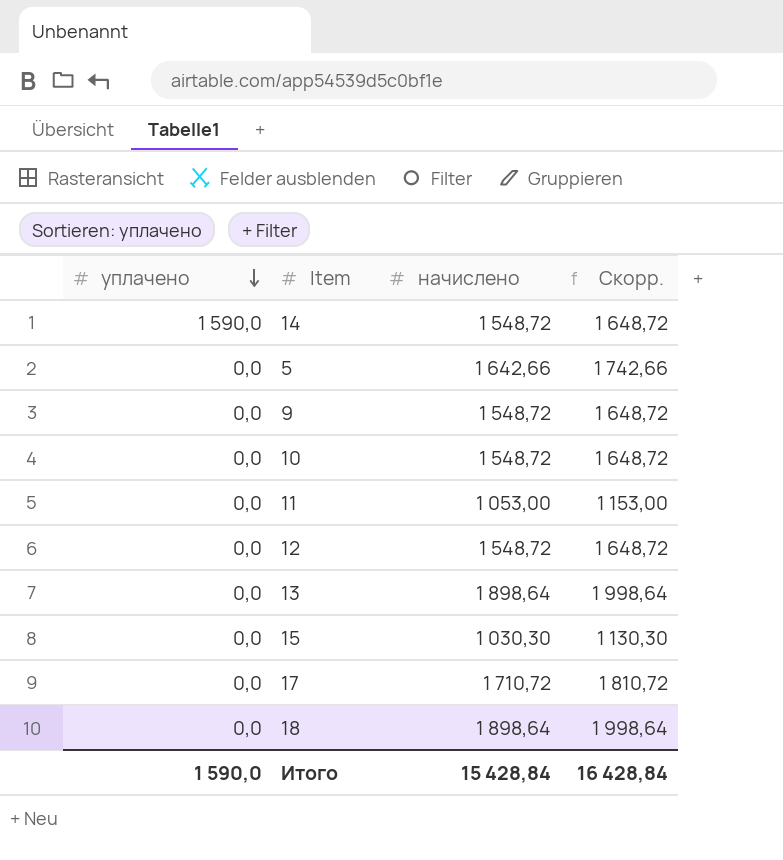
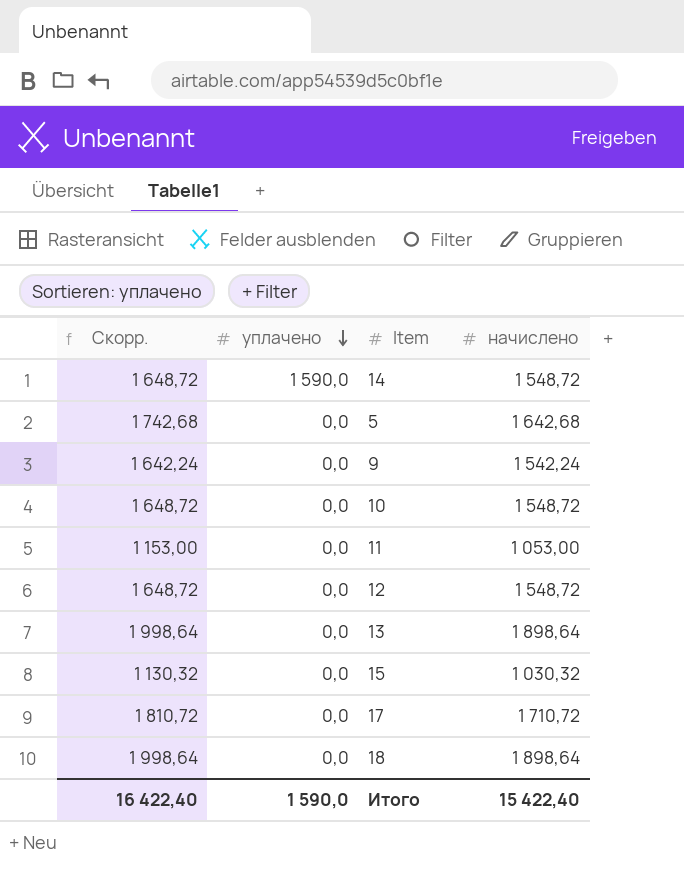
column Скорр. | position: 4 -> 1
5 | Скорр.: 1 742,66 -> 1 742,68
5 | начислено: 1 642,66 -> 1 642,68
9 | Скорр.: 1 648,72 -> 1 642,24
9 | начислено: 1 548,72 -> 1 542,24
15 | Скорр.: 1 130,30 -> 1 130,32
15 | начислено: 1 030,30 -> 1 030,32
Итого | Скорр.: 16 428,84 -> 16 422,40
Итого | начислено: 15 428,84 -> 15 422,40

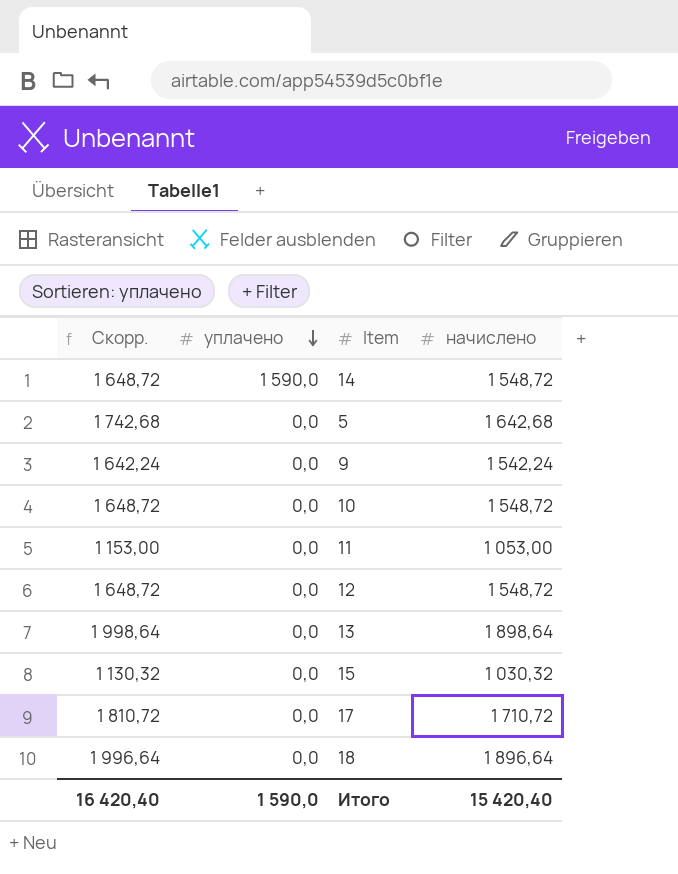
18 | Скорр.: 1 998,64 -> 1 996,64
18 | начислено: 1 898,64 -> 1 896,64
Итого | Скорр.: 16 422,40 -> 16 420,40
Итого | начислено: 15 422,40 -> 15 420,40

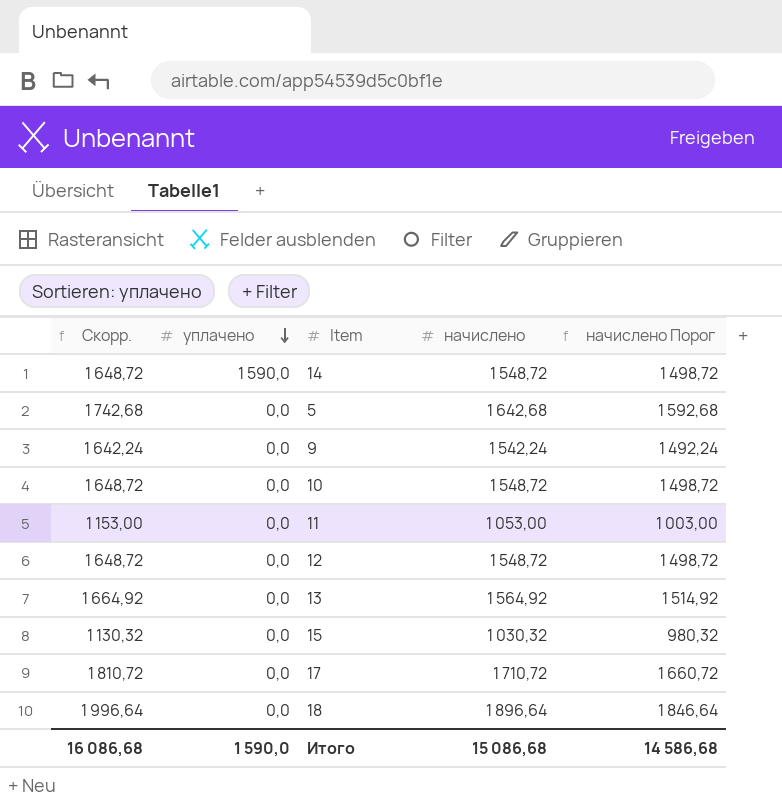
column начислено Порог | formula: none -> [начислено] - 50
13 | Скорр.: 1 998,64 -> 1 664,92
13 | начислено: 1 898,64 -> 1 564,92
Итого | Скорр.: 16 420,40 -> 16 086,68
Итого | начислено: 15 420,40 -> 15 086,68

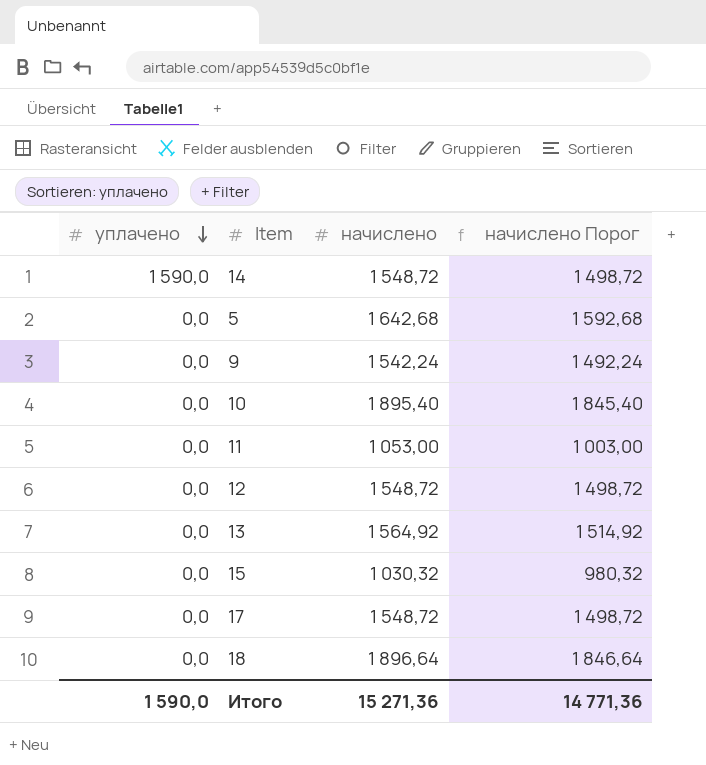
column Скорр. | formula: [начислено] + 100 -> none
10 | начислено: 1 548,72 -> 1 895,40
10 | начислено Порог: 1 498,72 -> 1 845,40
17 | начислено: 1 710,72 -> 1 548,72
17 | начислено Порог: 1 660,72 -> 1 498,72
Итого | начислено: 15 086,68 -> 15 271,36
Итого | начислено Порог: 14 586,68 -> 14 771,36

